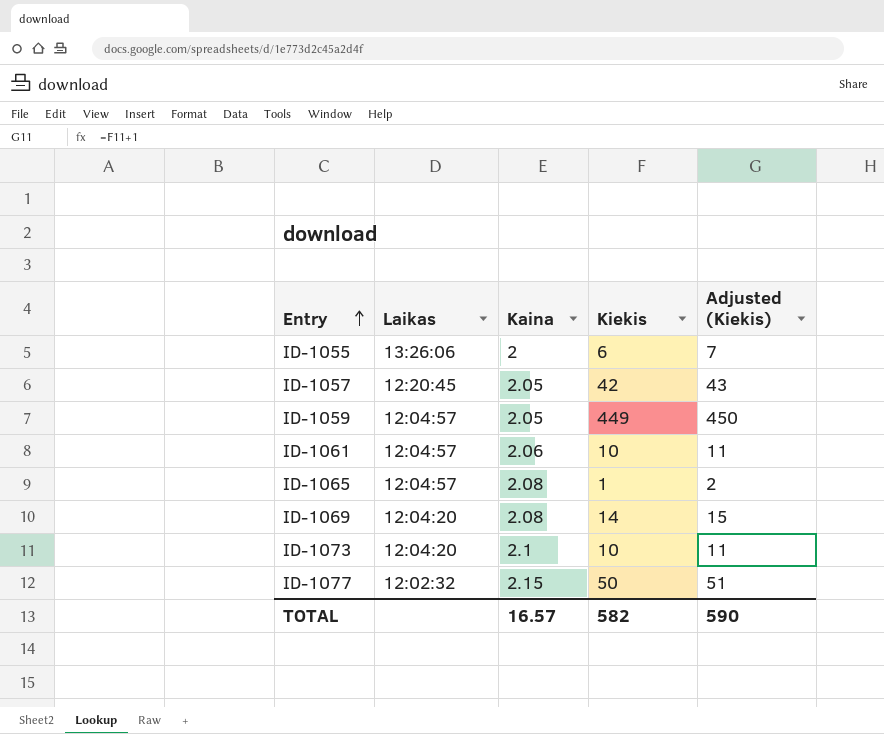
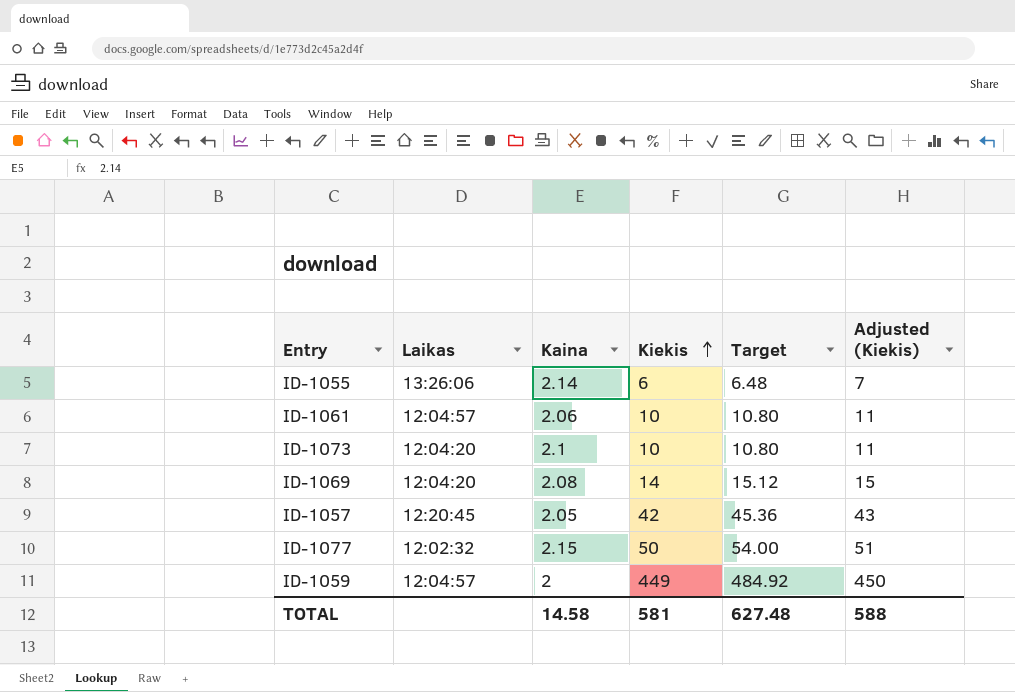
row order: Entry ascending -> Kiekis ascending
column Target | formula: none -> [Kiekis] * 1.08
row ID-1065: 12:04:57 | 2.08 | 1 | 2 -> none
ID-1055 | Kaina: 2 -> 2.14
ID-1059 | Kaina: 2.05 -> 2
TOTAL | Kaina: 16.57 -> 14.58
TOTAL | Kiekis: 582 -> 581
TOTAL | Adjusted (Kiekis): 590 -> 588

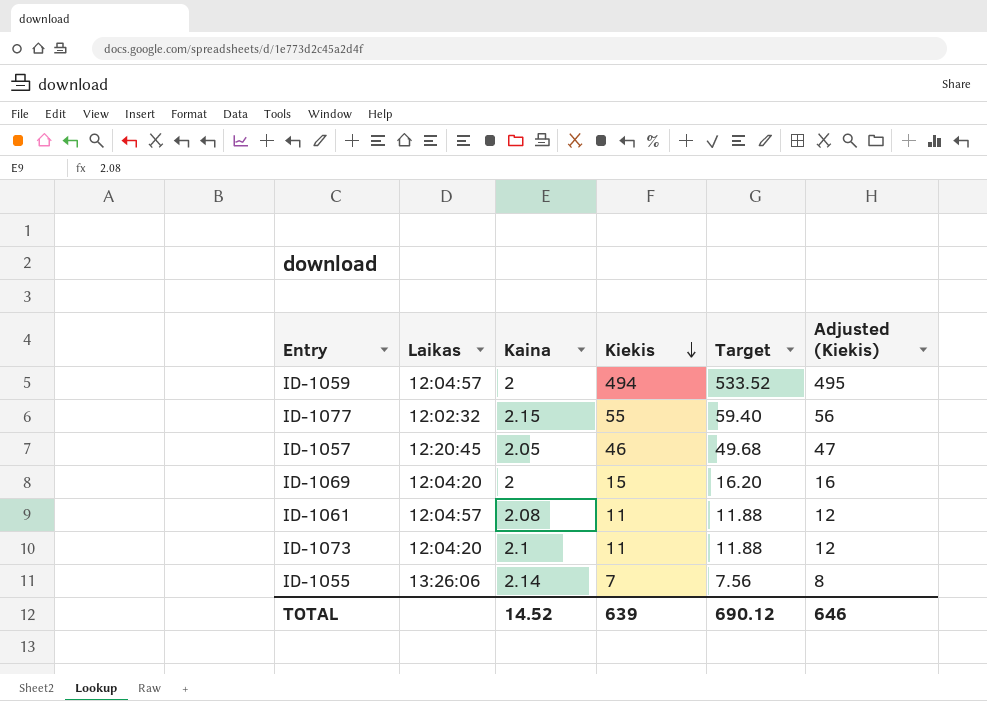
row order: Kiekis ascending -> Kiekis descending
ID-1059 | Kiekis: 449 -> 494
ID-1059 | Target: 484.92 -> 533.52
ID-1059 | Adjusted (Kiekis): 450 -> 495
ID-1077 | Kiekis: 50 -> 55
ID-1077 | Target: 54.00 -> 59.40
ID-1077 | Adjusted (Kiekis): 51 -> 56
ID-1057 | Kiekis: 42 -> 46
ID-1057 | Target: 45.36 -> 49.68
ID-1057 | Adjusted (Kiekis): 43 -> 47
ID-1069 | Kaina: 2.08 -> 2
ID-1069 | Kiekis: 14 -> 15
ID-1069 | Target: 15.12 -> 16.20
ID-1069 | Adjusted (Kiekis): 15 -> 16
ID-1061 | Kaina: 2.06 -> 2.08
ID-1061 | Kiekis: 10 -> 11
ID-1061 | Target: 10.80 -> 11.88
ID-1061 | Adjusted (Kiekis): 11 -> 12
ID-1073 | Kiekis: 10 -> 11
ID-1073 | Target: 10.80 -> 11.88
ID-1073 | Adjusted (Kiekis): 11 -> 12
ID-1055 | Kiekis: 6 -> 7
ID-1055 | Target: 6.48 -> 7.56
ID-1055 | Adjusted (Kiekis): 7 -> 8
TOTAL | Kaina: 14.58 -> 14.52
TOTAL | Kiekis: 581 -> 639
TOTAL | Target: 627.48 -> 690.12
TOTAL | Adjusted (Kiekis): 588 -> 646

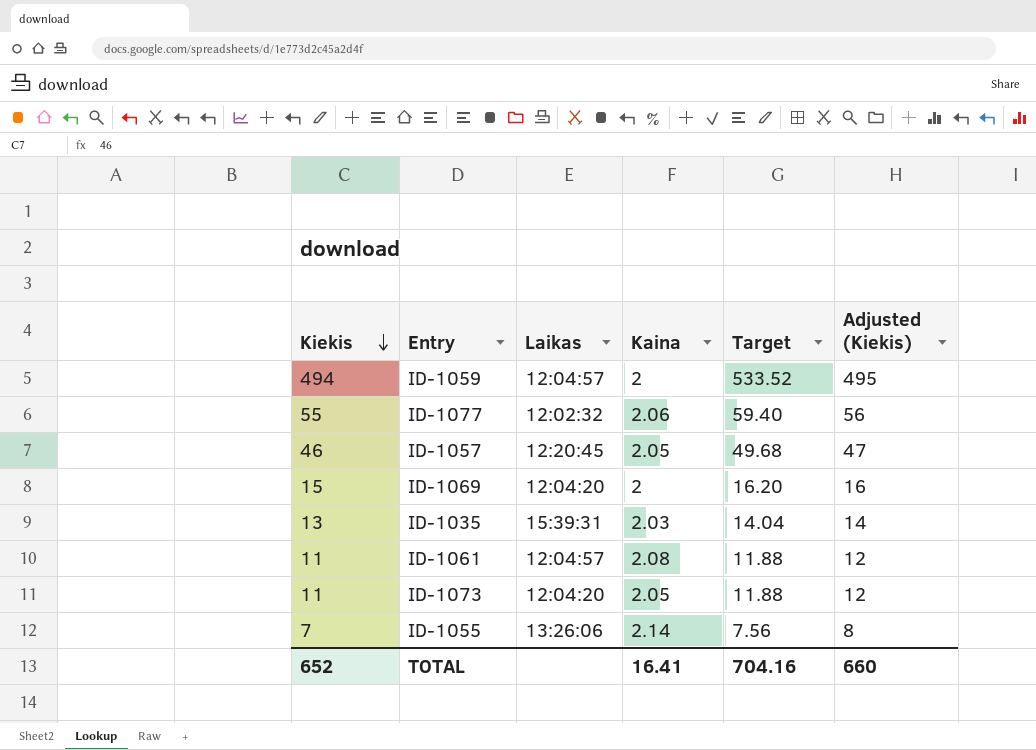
column Kiekis | position: 4 -> 1
ID-1077 | Kaina: 2.15 -> 2.06
row ID-1035: none -> 13 | 15:39:31 | 2.03 | 14.04 | 14
ID-1073 | Kaina: 2.1 -> 2.05
TOTAL | Kiekis: 639 -> 652
TOTAL | Kaina: 14.52 -> 16.41
TOTAL | Target: 690.12 -> 704.16
TOTAL | Adjusted (Kiekis): 646 -> 660

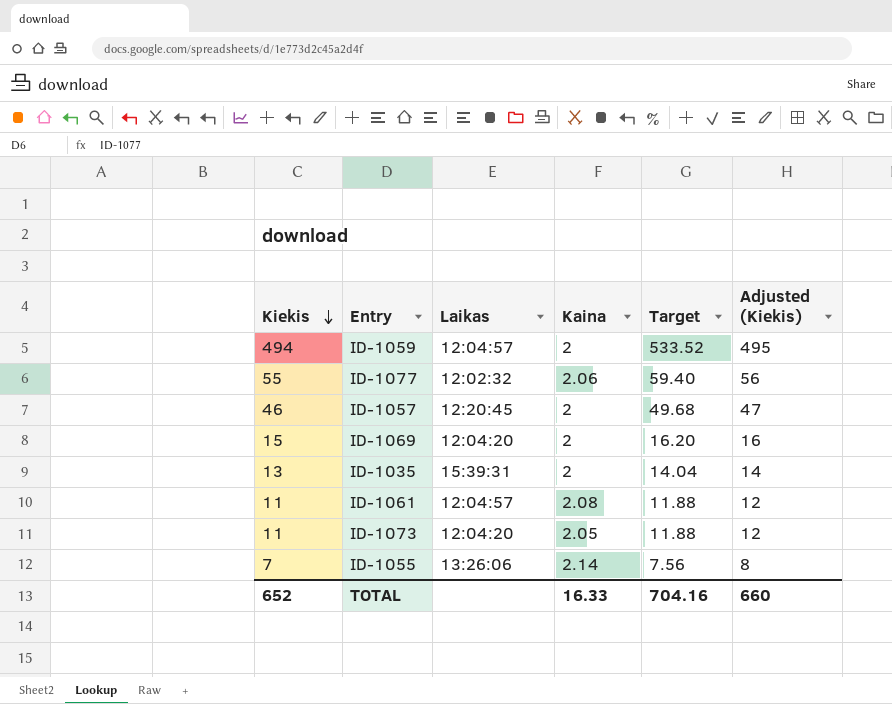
ID-1057 | Kaina: 2.05 -> 2
ID-1035 | Kaina: 2.03 -> 2
TOTAL | Kaina: 16.41 -> 16.33

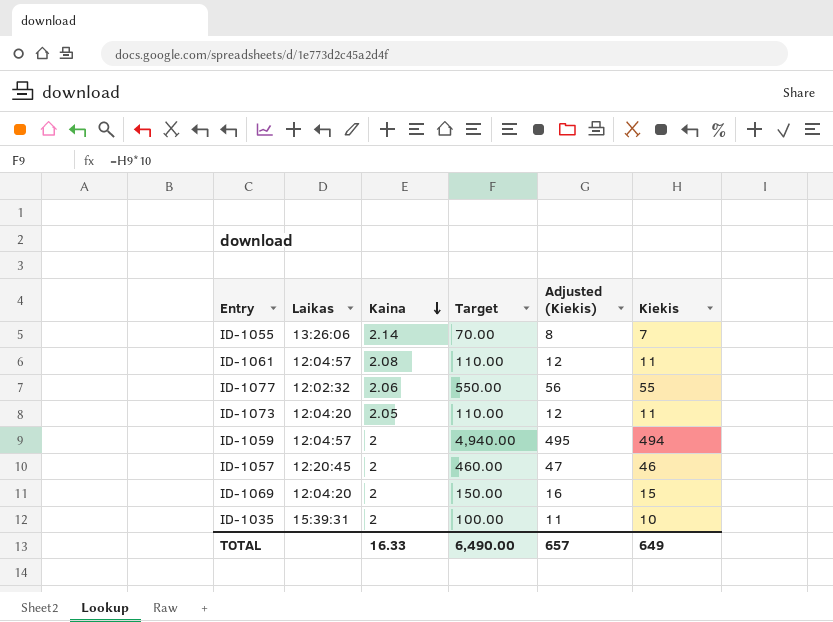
row order: Kiekis descending -> Kaina descending
column Target | formula: [Kiekis] * 1.08 -> [Kiekis] * 10
column Kiekis | position: 1 -> 6
ID-1035 | Adjusted (Kiekis): 14 -> 11
ID-1035 | Kiekis: 13 -> 10
TOTAL | Target: 704.16 -> 6,490.00
TOTAL | Adjusted (Kiekis): 660 -> 657
TOTAL | Kiekis: 652 -> 649

